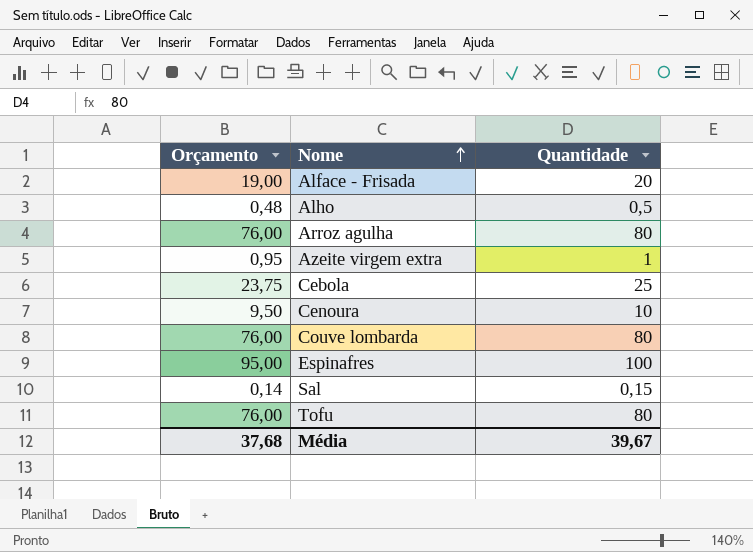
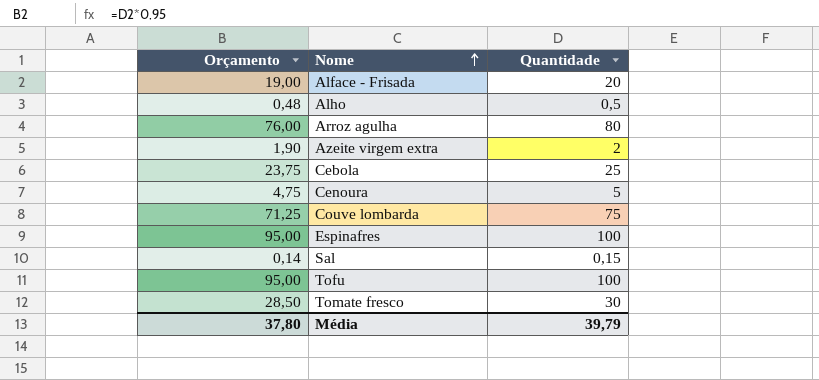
Azeite virgem extra | Orçamento: 0,95 -> 1,90
Azeite virgem extra | Quantidade: 1 -> 2
Cenoura | Orçamento: 9,50 -> 4,75
Cenoura | Quantidade: 10 -> 5
Couve lombarda | Orçamento: 76,00 -> 71,25
Couve lombarda | Quantidade: 80 -> 75
Tofu | Orçamento: 76,00 -> 95,00
Tofu | Quantidade: 80 -> 100
row Tomate fresco: none -> 28,50 | 30
Média | Orçamento: 37,68 -> 37,80
Média | Quantidade: 39,67 -> 39,79

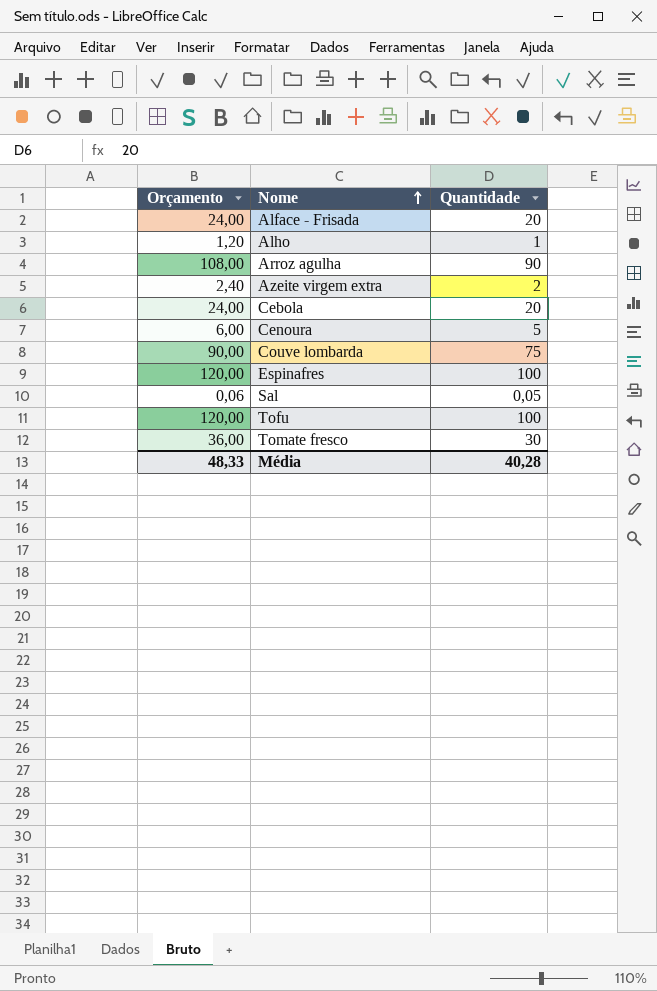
column Orçamento | formula: [Quantidade] * 0,95 -> [Quantidade] * 1,2
Alho | Quantidade: 0,5 -> 1
Arroz agulha | Quantidade: 80 -> 90
Cebola | Quantidade: 25 -> 20
Sal | Quantidade: 0,15 -> 0,05
Média | Orçamento: 37,80 -> 48,33
Média | Quantidade: 39,79 -> 40,28

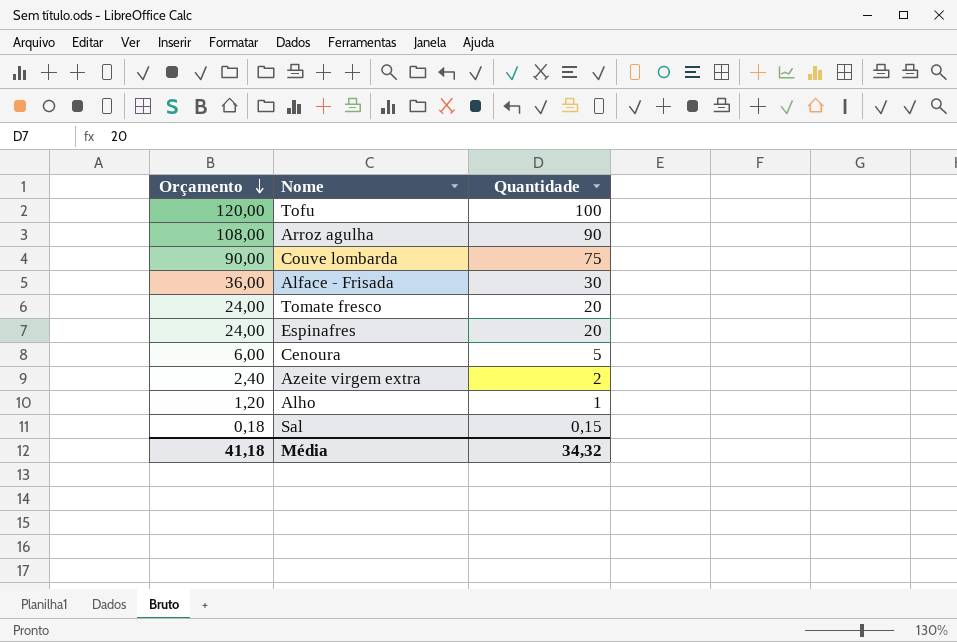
row order: Nome ascending -> Orçamento descending
row Cebola: 24,00 | 20 -> none
Alface - Frisada | Orçamento: 24,00 -> 36,00
Alface - Frisada | Quantidade: 20 -> 30
Tomate fresco | Orçamento: 36,00 -> 24,00
Tomate fresco | Quantidade: 30 -> 20
Espinafres | Orçamento: 120,00 -> 24,00
Espinafres | Quantidade: 100 -> 20
Sal | Orçamento: 0,06 -> 0,18
Sal | Quantidade: 0,05 -> 0,15
Média | Orçamento: 48,33 -> 41,18
Média | Quantidade: 40,28 -> 34,32

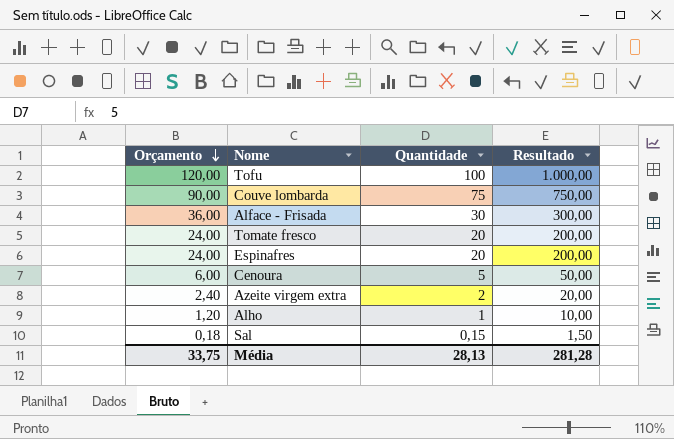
column Resultado | formula: none -> [Quantidade] * 10
row Arroz agulha: 108,00 | 90 -> none
Média | Orçamento: 41,18 -> 33,75
Média | Quantidade: 34,32 -> 28,13

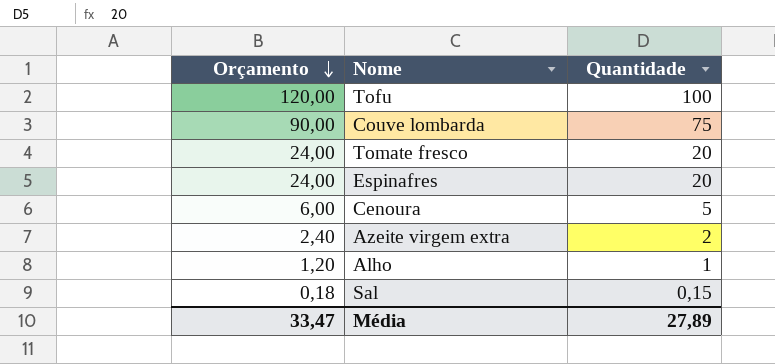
column Resultado | formula: [Quantidade] * 10 -> none
row Alface - Frisada: 36,00 | 30 | 300,00 -> none
Média | Orçamento: 33,75 -> 33,47
Média | Quantidade: 28,13 -> 27,89

